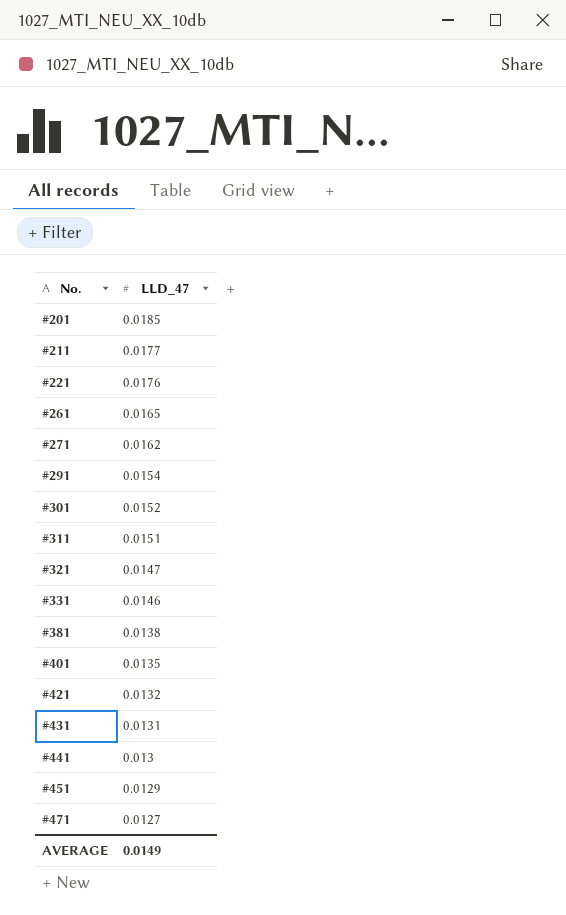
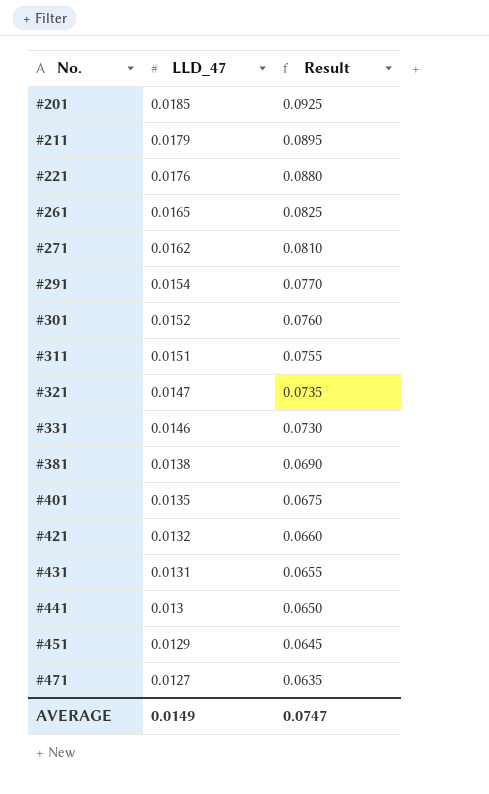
column Result | formula: none -> [LLD_47] * 5
#211 | LLD_47: 0.0177 -> 0.0179

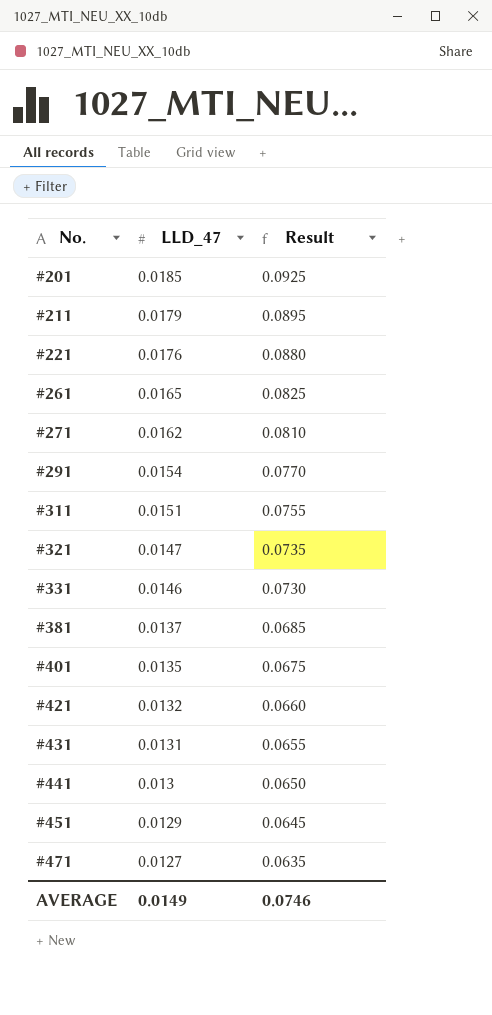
row #301: 0.0152 | 0.0760 -> none
#381 | LLD_47: 0.0138 -> 0.0137
#381 | Result: 0.0690 -> 0.0685
AVERAGE | Result: 0.0747 -> 0.0746

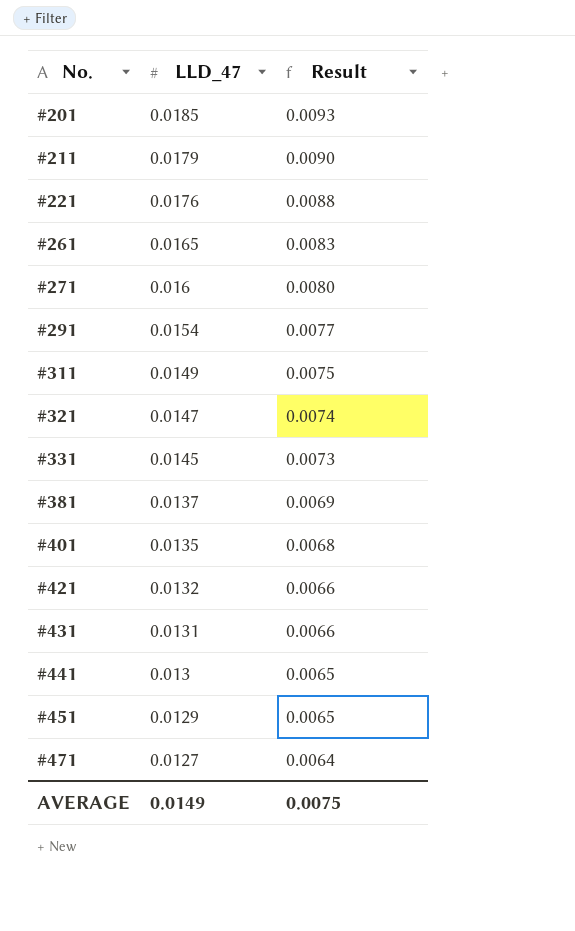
column Result | formula: [LLD_47] * 5 -> [LLD_47] * 0.5
#271 | LLD_47: 0.0162 -> 0.016
#311 | LLD_47: 0.0151 -> 0.0149
#331 | LLD_47: 0.0146 -> 0.0145
AVERAGE | Result: 0.0746 -> 0.0075

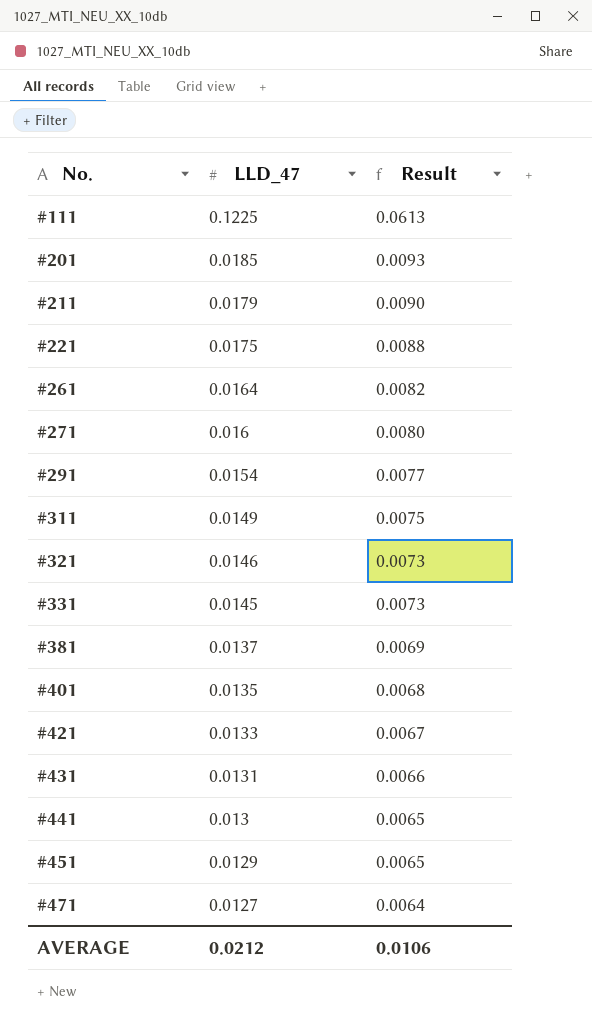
row #111: none -> 0.1225 | 0.0613
#221 | LLD_47: 0.0176 -> 0.0175
#261 | LLD_47: 0.0165 -> 0.0164
#261 | Result: 0.0083 -> 0.0082
#321 | LLD_47: 0.0147 -> 0.0146
#321 | Result: 0.0074 -> 0.0073
#421 | LLD_47: 0.0132 -> 0.0133
#421 | Result: 0.0066 -> 0.0067
AVERAGE | LLD_47: 0.0149 -> 0.0212
AVERAGE | Result: 0.0075 -> 0.0106

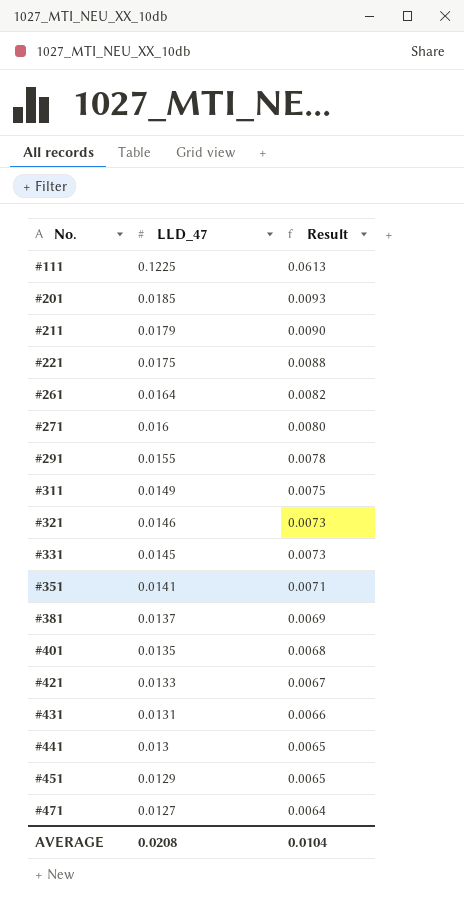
#291 | LLD_47: 0.0154 -> 0.0155
#291 | Result: 0.0077 -> 0.0078
row #351: none -> 0.0141 | 0.0071
AVERAGE | LLD_47: 0.0212 -> 0.0208
AVERAGE | Result: 0.0106 -> 0.0104

